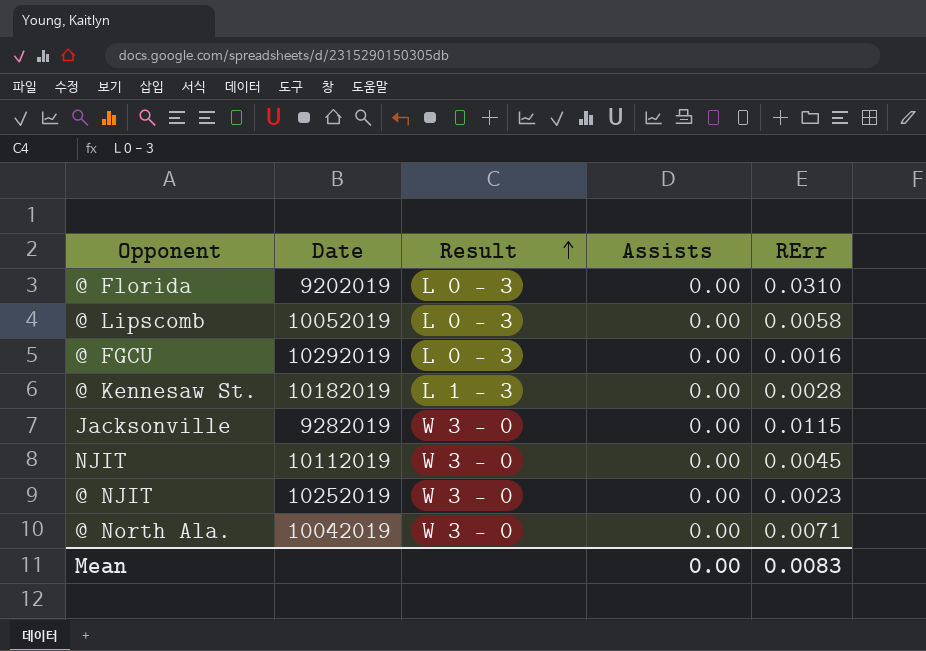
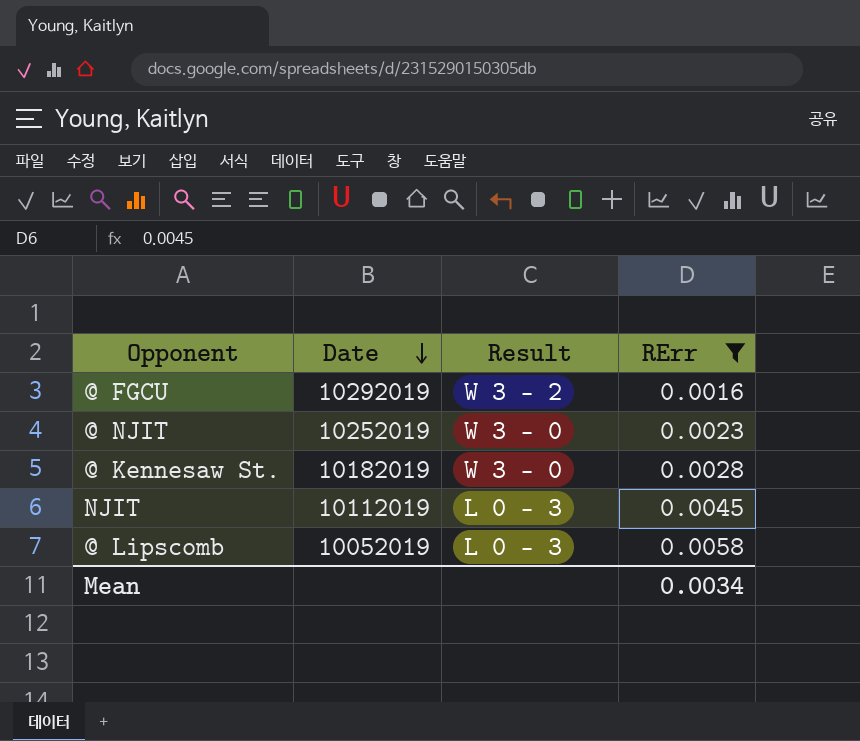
filter: none -> RErr <= 0.0058
row order: Result ascending -> Date descending
column Assists | position: 4 -> none
@ FGCU | Result: L 0 - 3 -> W 3 - 2
@ Kennesaw St. | Result: L 1 - 3 -> W 3 - 0
NJIT | Result: W 3 - 0 -> L 0 - 3
Mean | RErr: 0.0083 -> 0.0034

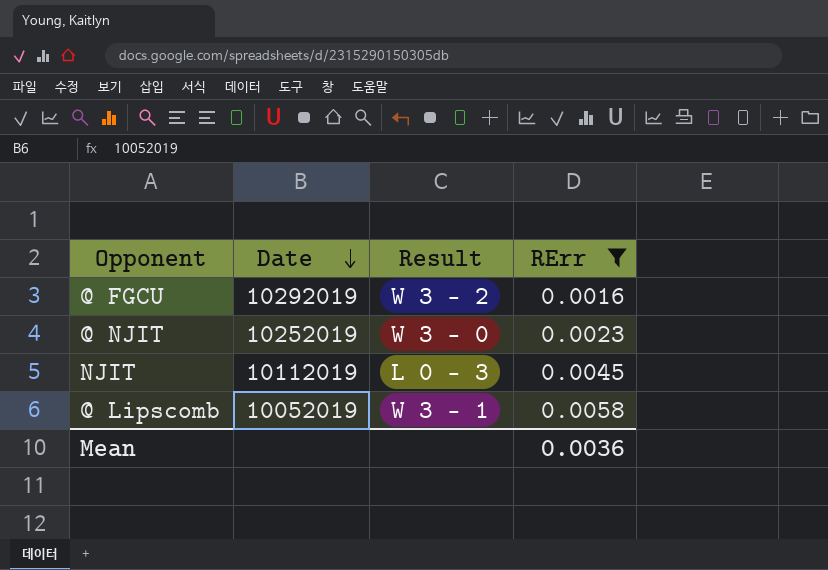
row @ Kennesaw St.: 10182019 | W 3 - 0 | 0.0028 -> none
@ Lipscomb | Result: L 0 - 3 -> W 3 - 1
Mean | RErr: 0.0034 -> 0.0036

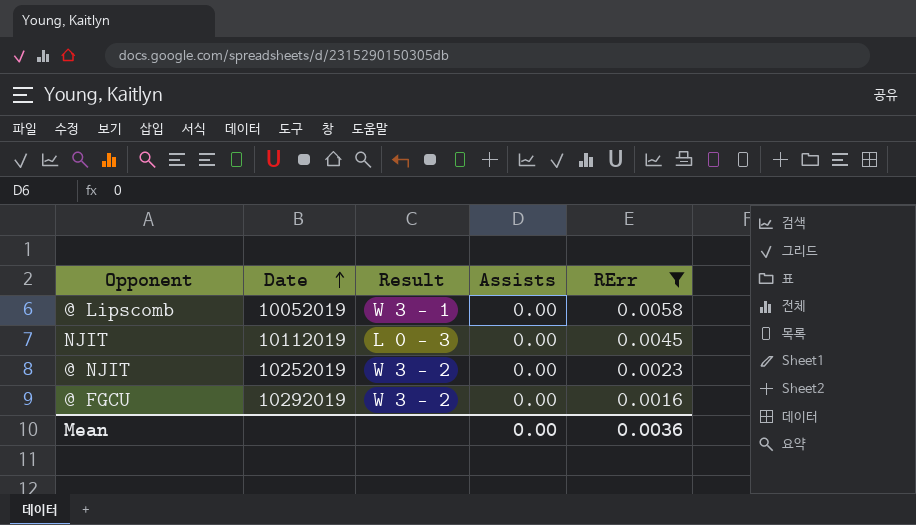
row order: Date descending -> Date ascending
column Assists | position: none -> 4
@ NJIT | Result: W 3 - 0 -> W 3 - 2

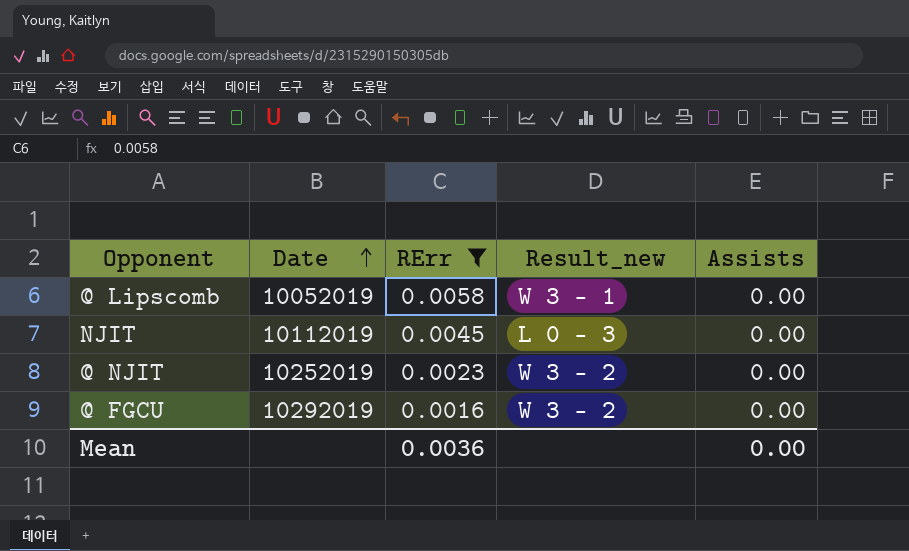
column RErr | position: 5 -> 3
column name: Result -> Result_new

